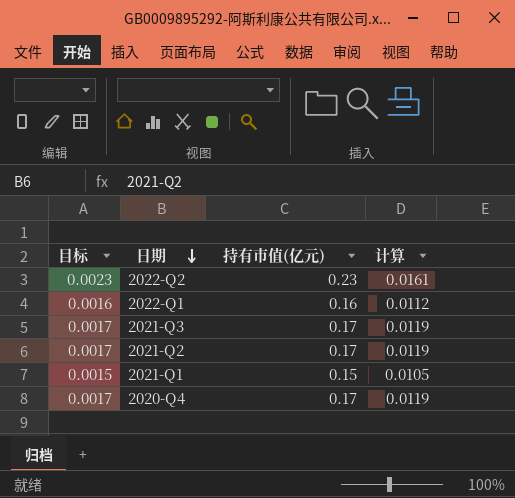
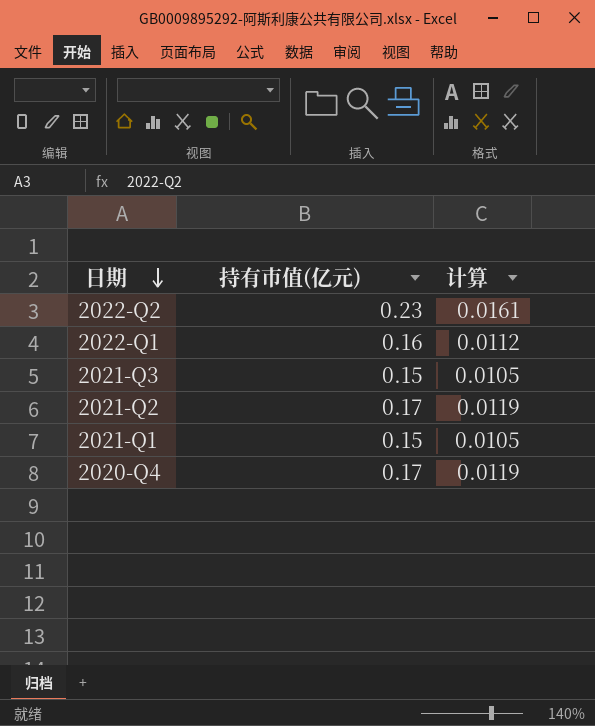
column 目标 | formula: [持有市值(亿元)] * 0.01 -> none
2021-Q3 | 持有市值(亿元): 0.17 -> 0.15
2021-Q3 | 计算: 0.0119 -> 0.0105

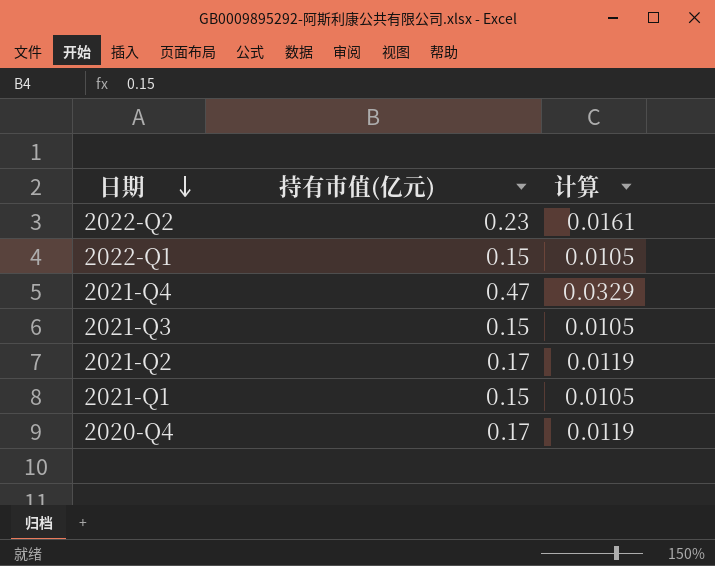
2022-Q1 | 持有市值(亿元): 0.16 -> 0.15
2022-Q1 | 计算: 0.0112 -> 0.0105
row 2021-Q4: none -> 0.47 | 0.0329

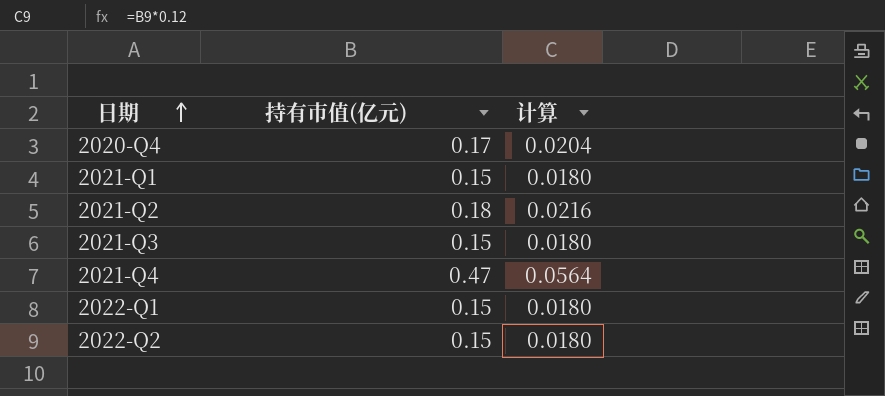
row order: 日期 descending -> 日期 ascending
column 计算 | formula: [持有市值(亿元)] * 0.07 -> [持有市值(亿元)] * 0.12
2021-Q2 | 持有市值(亿元): 0.17 -> 0.18
2022-Q2 | 持有市值(亿元): 0.23 -> 0.15

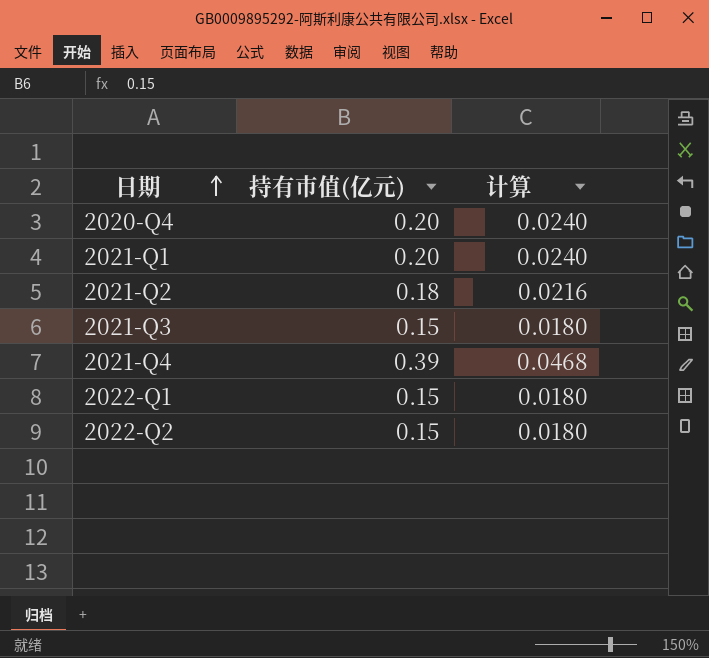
2020-Q4 | 持有市值(亿元): 0.17 -> 0.20
2020-Q4 | 计算: 0.0204 -> 0.0240
2021-Q1 | 持有市值(亿元): 0.15 -> 0.20
2021-Q1 | 计算: 0.0180 -> 0.0240
2021-Q4 | 持有市值(亿元): 0.47 -> 0.39
2021-Q4 | 计算: 0.0564 -> 0.0468

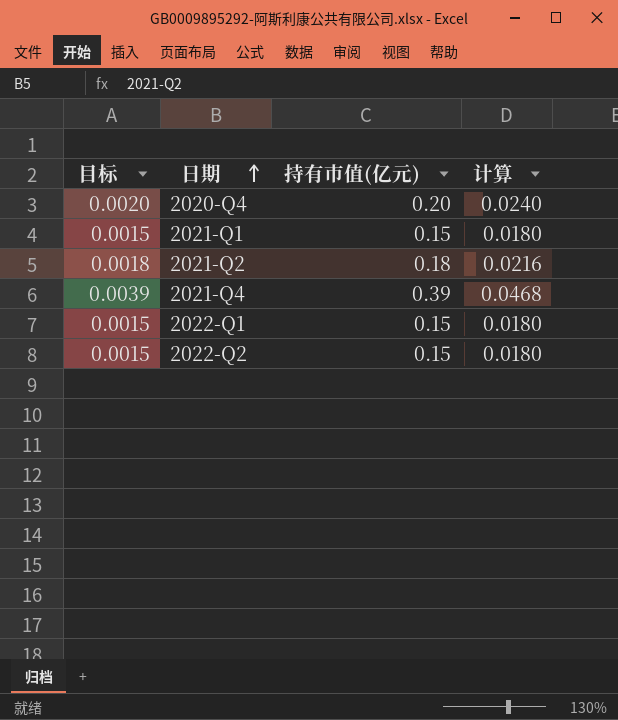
column 目标 | formula: none -> [持有市值(亿元)] * 0.01
row 2021-Q3: 0.15 | 0.0180 -> none
2021-Q1 | 持有市值(亿元): 0.20 -> 0.15
2021-Q1 | 计算: 0.0240 -> 0.0180

